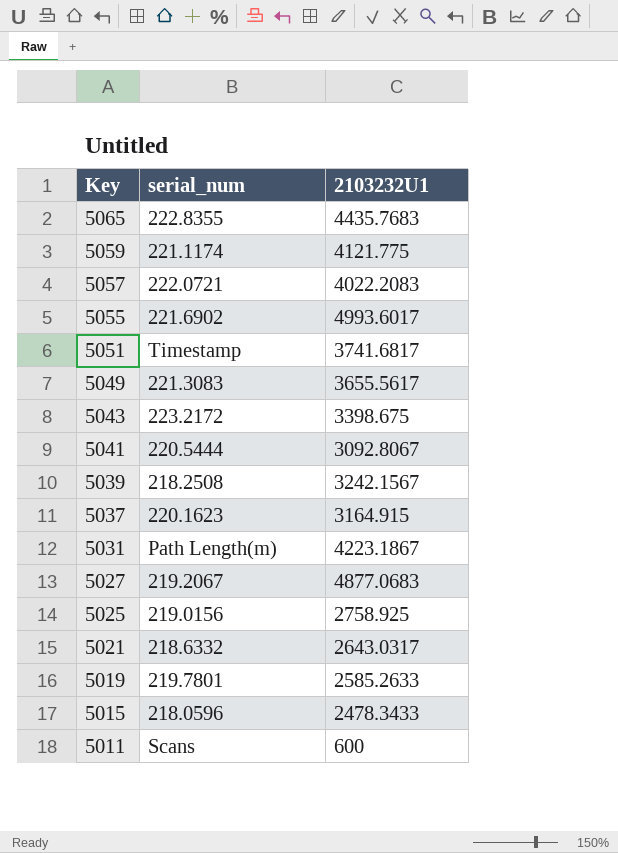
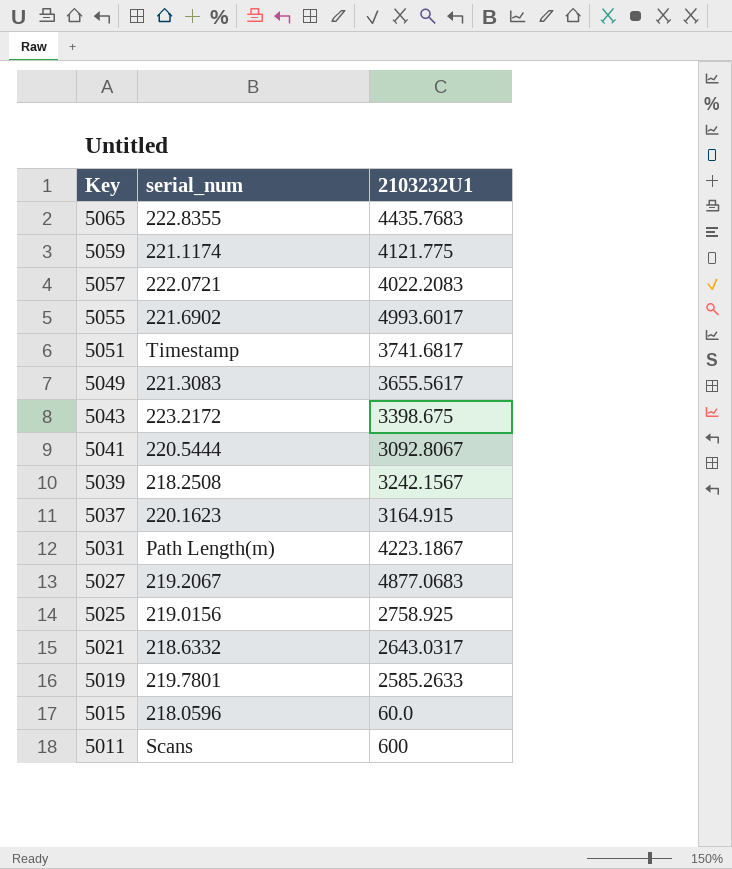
5015 | 2103232U1: 2478.3433 -> 60.0

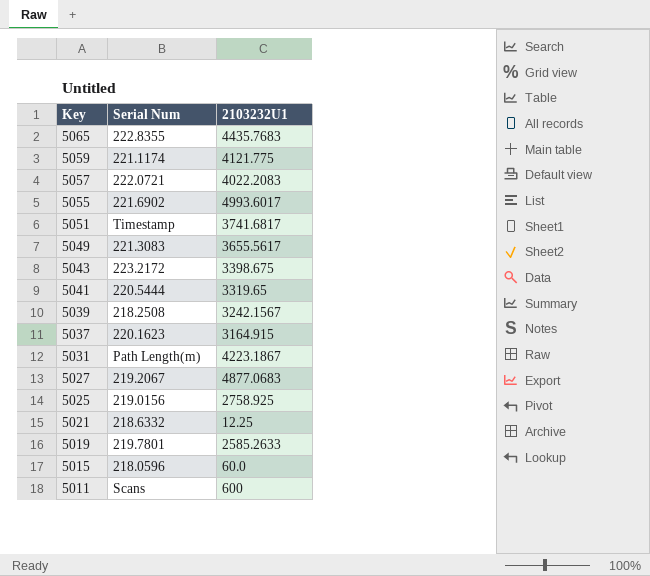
column name: serial_num -> Serial Num
5041 | 2103232U1: 3092.8067 -> 3319.65
5021 | 2103232U1: 2643.0317 -> 12.25

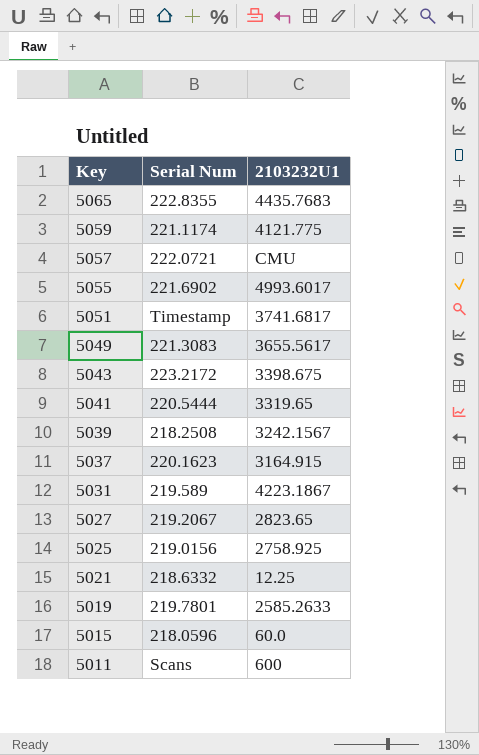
5057 | 2103232U1: 4022.2083 -> CMU
5031 | Serial Num: Path Length(m) -> 219.589
5027 | 2103232U1: 4877.0683 -> 2823.65

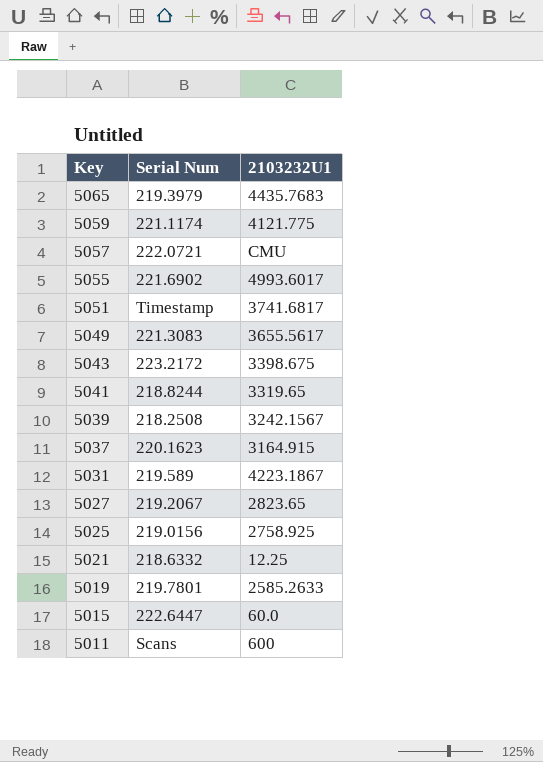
5065 | Serial Num: 222.8355 -> 219.3979
5041 | Serial Num: 220.5444 -> 218.8244
5015 | Serial Num: 218.0596 -> 222.6447

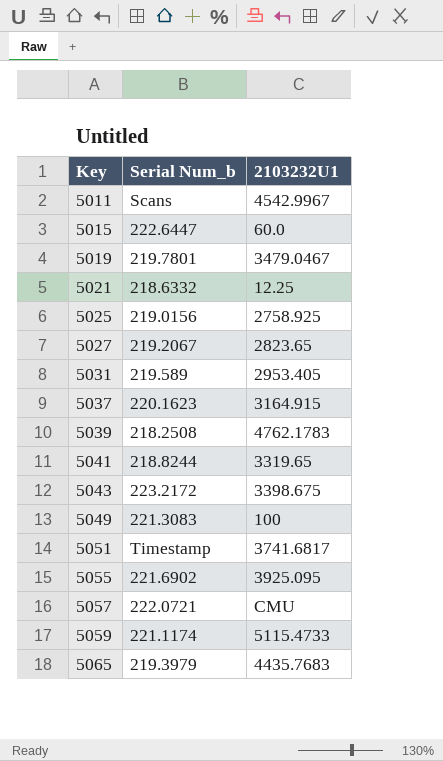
row order: Key descending -> Key ascending
column name: Serial Num -> Serial Num_b
5011 | 2103232U1: 600 -> 4542.9967
5019 | 2103232U1: 2585.2633 -> 3479.0467
5031 | 2103232U1: 4223.1867 -> 2953.405
5039 | 2103232U1: 3242.1567 -> 4762.1783
5049 | 2103232U1: 3655.5617 -> 100
5055 | 2103232U1: 4993.6017 -> 3925.095
5059 | 2103232U1: 4121.775 -> 5115.4733

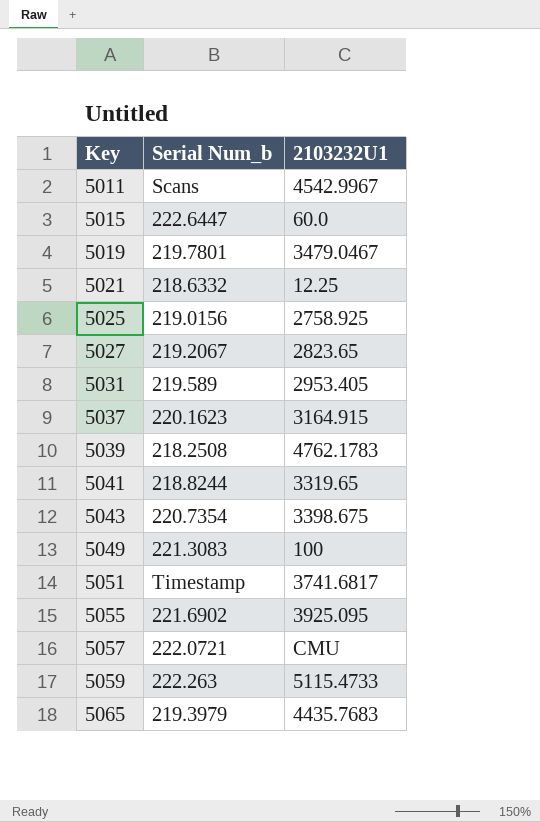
5043 | Serial Num_b: 223.2172 -> 220.7354
5059 | Serial Num_b: 221.1174 -> 222.263

